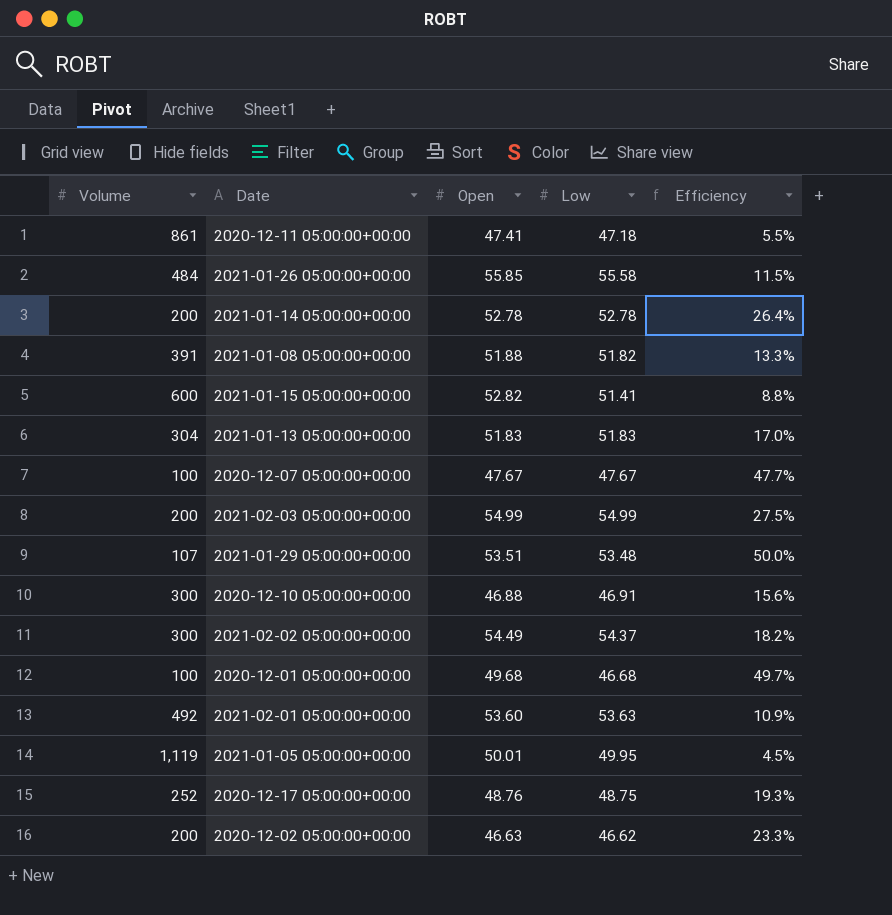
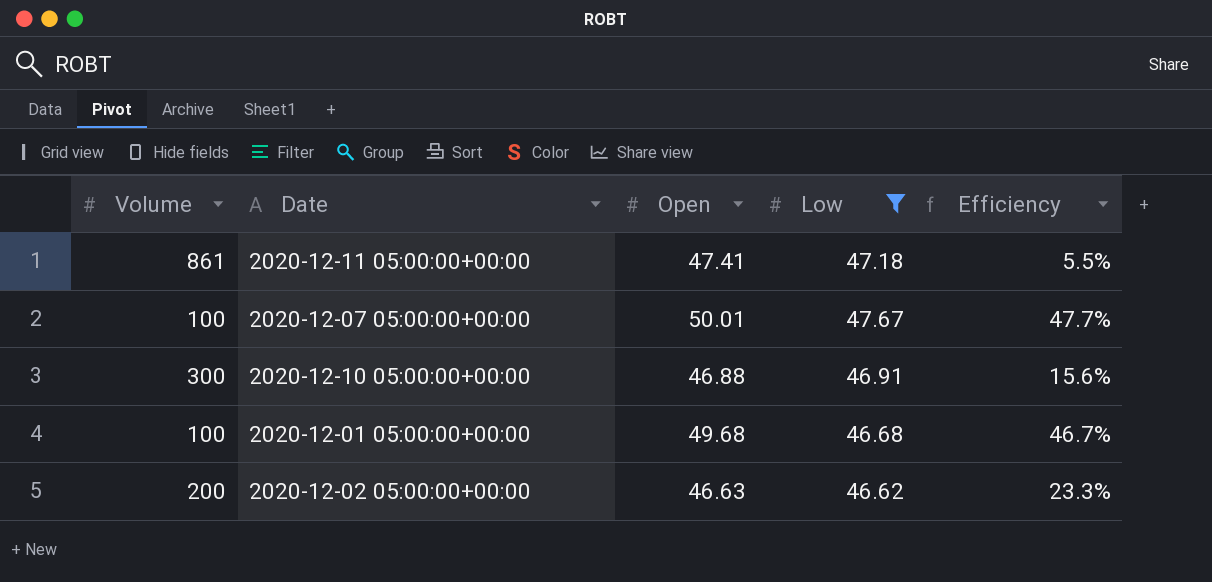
filter: none -> Low <= 47.67
column Efficiency | formula: [Open] / [Volume] -> [Low] / [Volume]
2020-12-07 05:00:00+00:00 | Open: 47.67 -> 50.01

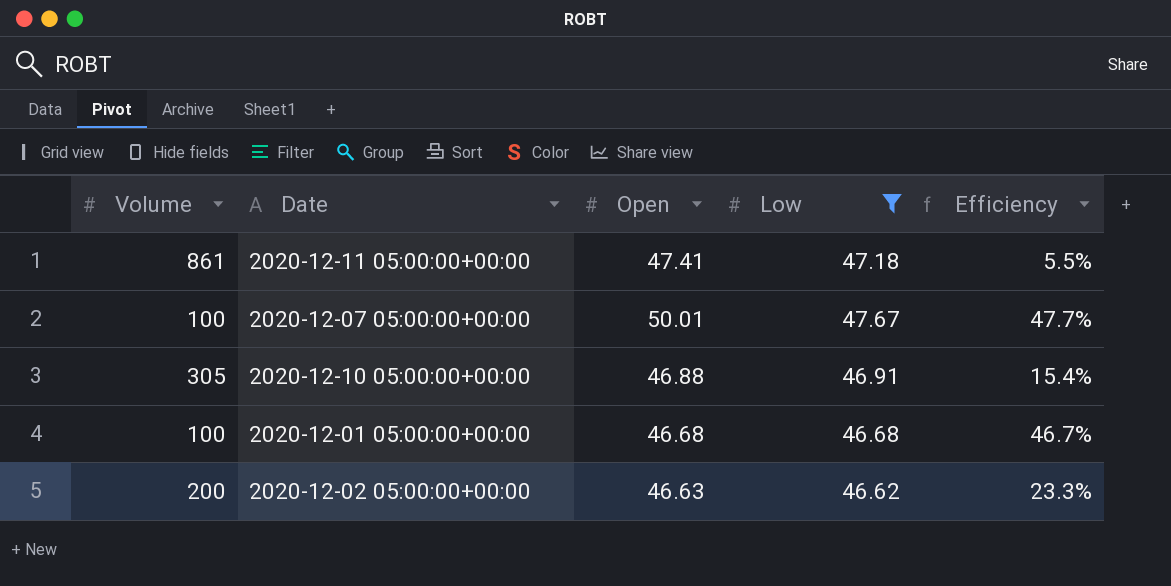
2020-12-10 05:00:00+00:00 | Volume: 300 -> 305
2020-12-10 05:00:00+00:00 | Efficiency: 15.6% -> 15.4%
2020-12-01 05:00:00+00:00 | Open: 49.68 -> 46.68

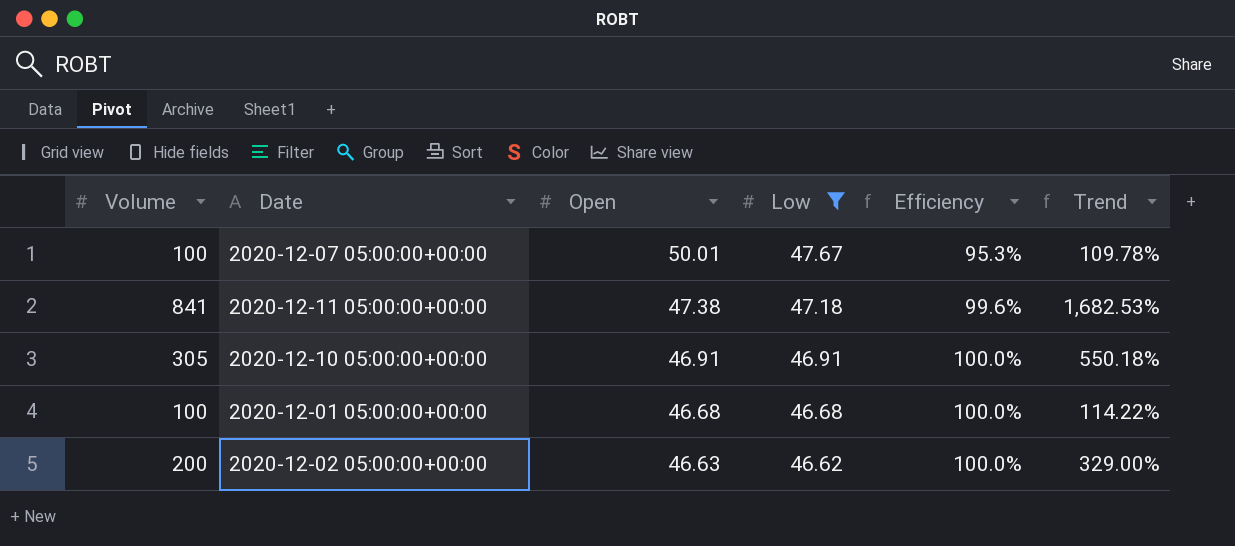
row order: none -> Open descending
column Efficiency | formula: [Low] / [Volume] -> [Low] / [Open]
column Trend | formula: none -> ([Volume] - [Low]) / [Low]
2020-12-11 05:00:00+00:00 | Volume: 861 -> 841
2020-12-11 05:00:00+00:00 | Open: 47.41 -> 47.38
2020-12-10 05:00:00+00:00 | Open: 46.88 -> 46.91

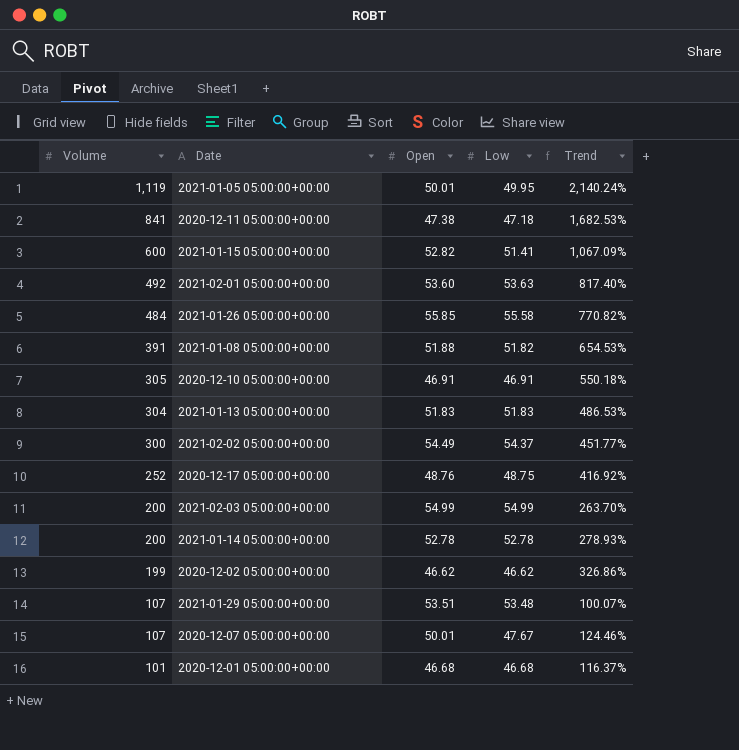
filter: Low <= 47.67 -> none
row order: Open descending -> Volume descending
column Efficiency | formula: [Low] / [Open] -> none
2020-12-02 05:00:00+00:00 | Volume: 200 -> 199
2020-12-02 05:00:00+00:00 | Open: 46.63 -> 46.62
2020-12-02 05:00:00+00:00 | Trend: 329.00% -> 326.86%
2020-12-07 05:00:00+00:00 | Volume: 100 -> 107
2020-12-07 05:00:00+00:00 | Trend: 109.78% -> 124.46%
2020-12-01 05:00:00+00:00 | Volume: 100 -> 101
2020-12-01 05:00:00+00:00 | Trend: 114.22% -> 116.37%

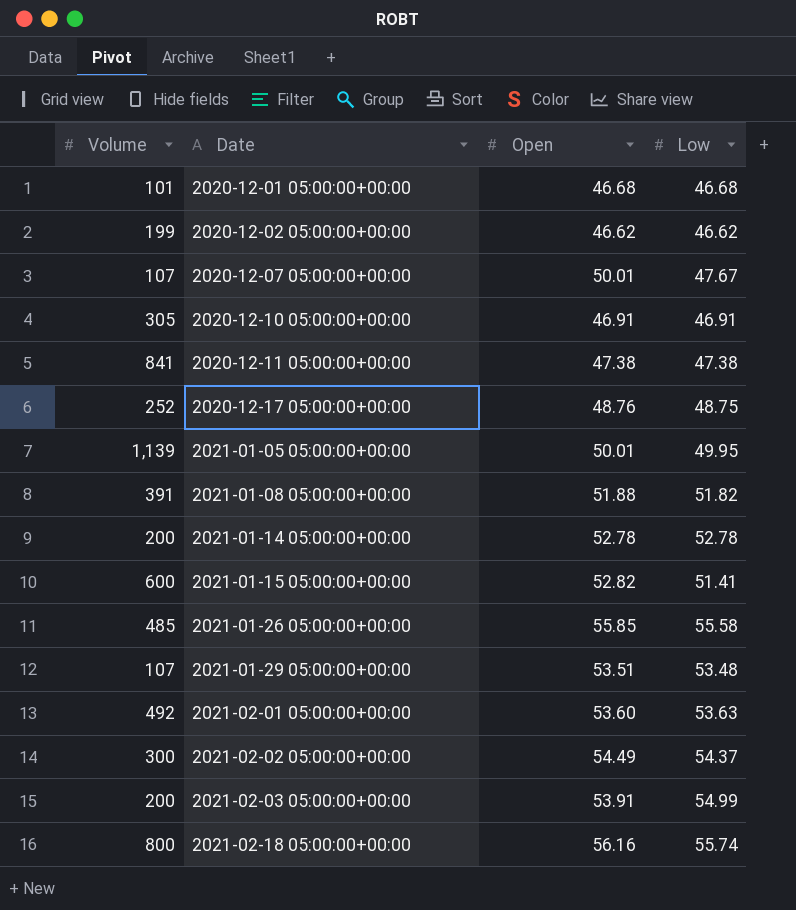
row order: Volume descending -> Date ascending
column Trend | formula: ([Volume] - [Low]) / [Low] -> none
row 2021-01-13 05:00:00+00:00: 304 | 51.83 | 51.83 | 486.53% -> none
2020-12-11 05:00:00+00:00 | Low: 47.18 -> 47.38
2021-01-05 05:00:00+00:00 | Volume: 1,119 -> 1,139
2021-01-26 05:00:00+00:00 | Volume: 484 -> 485
2021-02-03 05:00:00+00:00 | Open: 54.99 -> 53.91
row 2021-02-18 05:00:00+00:00: none -> 800 | 56.16 | 55.74

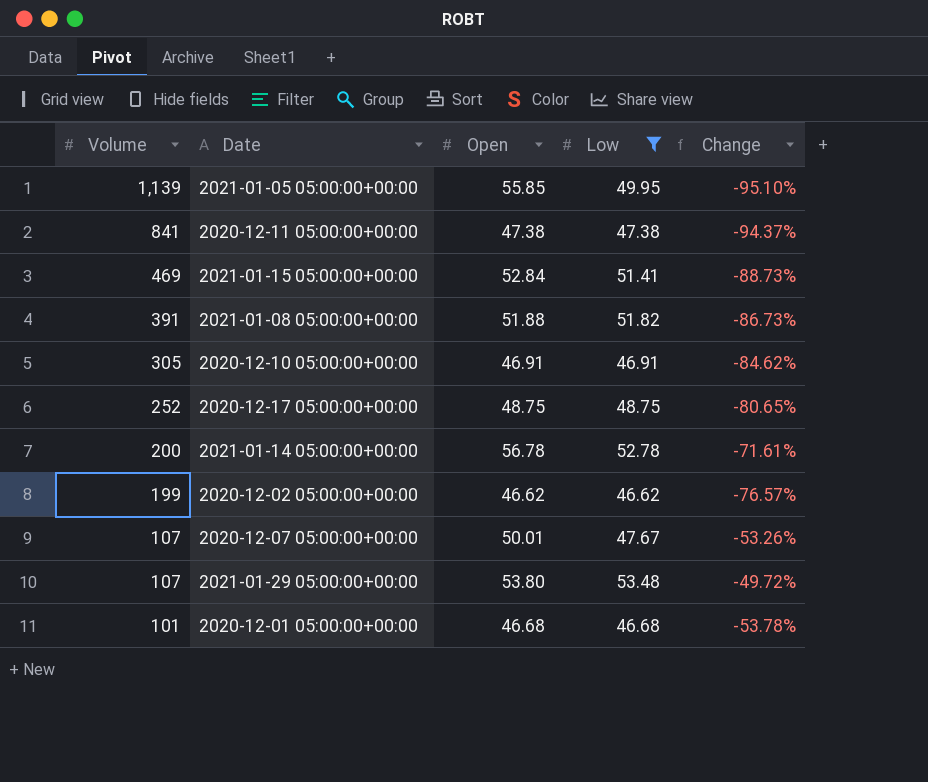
filter: none -> Low <= 53.48
row order: Date ascending -> Volume descending
column Change | formula: none -> ([Open] - [Volume]) / [Volume]
2021-01-05 05:00:00+00:00 | Open: 50.01 -> 55.85
2021-01-15 05:00:00+00:00 | Volume: 600 -> 469
2021-01-15 05:00:00+00:00 | Open: 52.82 -> 52.84
2020-12-17 05:00:00+00:00 | Open: 48.76 -> 48.75
2021-01-14 05:00:00+00:00 | Open: 52.78 -> 56.78
2021-01-29 05:00:00+00:00 | Open: 53.51 -> 53.80

